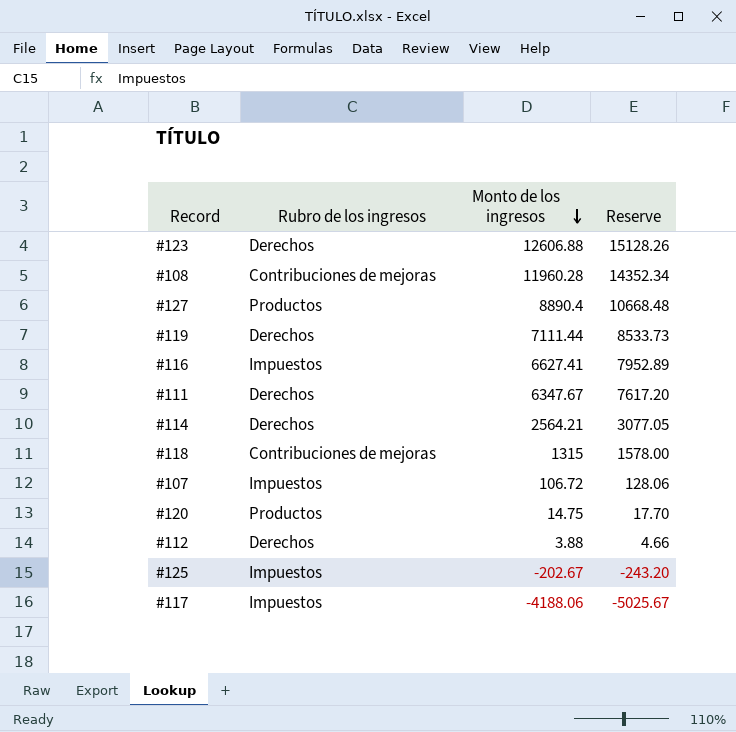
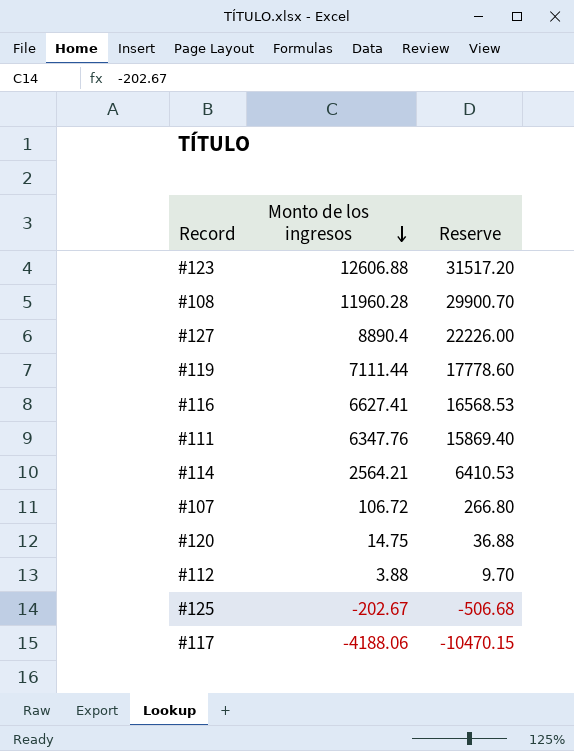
column Rubro de los ingresos | position: 2 -> none
column Reserve | formula: [Monto de los ingresos] * 1.2 -> [Monto de los ingresos] * 2.5
row #118: Contribuciones de mejoras | 1315 | 1578.00 -> none
#111 | Monto de los ingresos: 6347.67 -> 6347.76

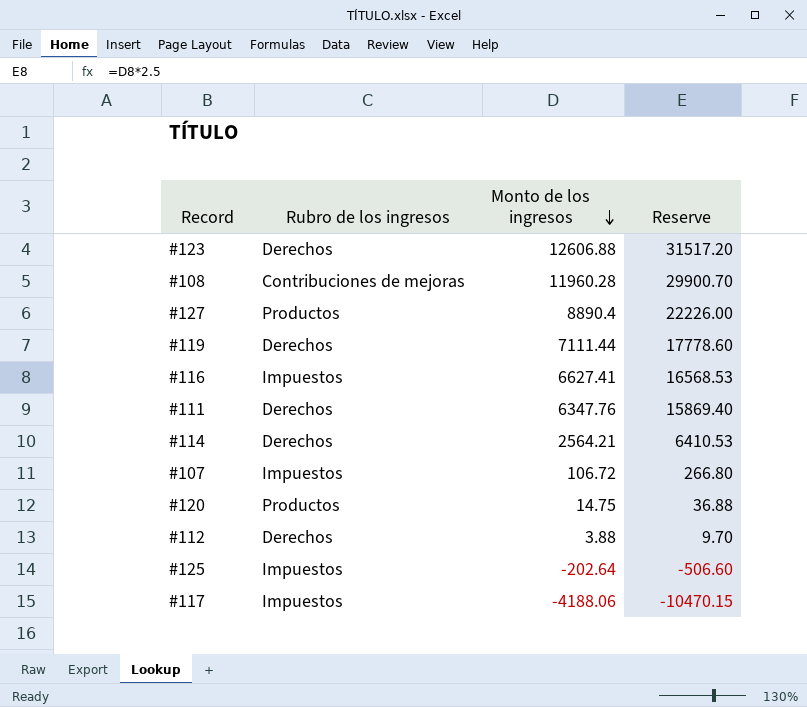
column Rubro de los ingresos | position: none -> 2
#125 | Monto de los ingresos: -202.67 -> -202.64
#125 | Reserve: -506.68 -> -506.60

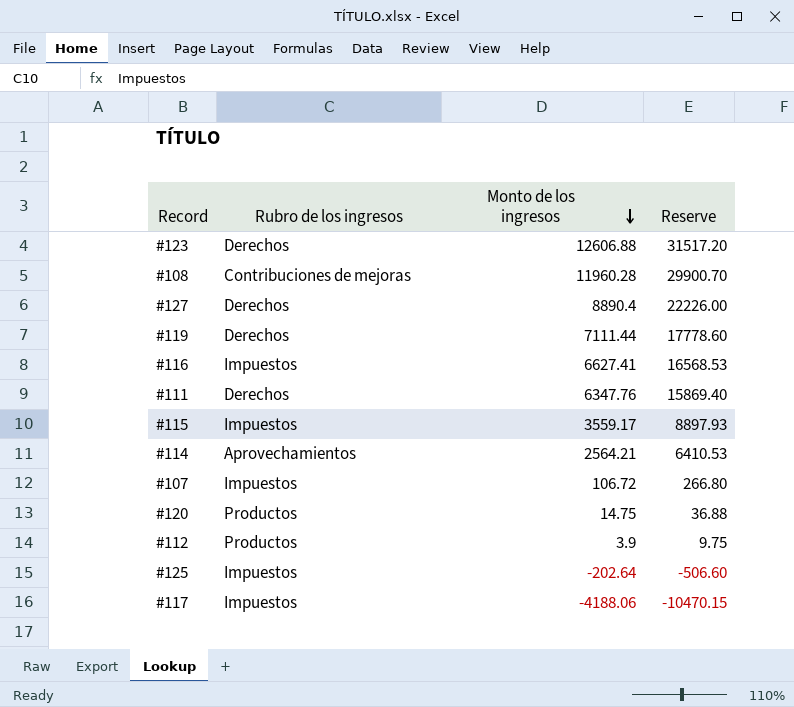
#127 | Rubro de los ingresos: Productos -> Derechos
row #115: none -> Impuestos | 3559.17 | 8897.93
#114 | Rubro de los ingresos: Derechos -> Aprovechamientos
#112 | Rubro de los ingresos: Derechos -> Productos
#112 | Monto de los ingresos: 3.88 -> 3.9
#112 | Reserve: 9.70 -> 9.75

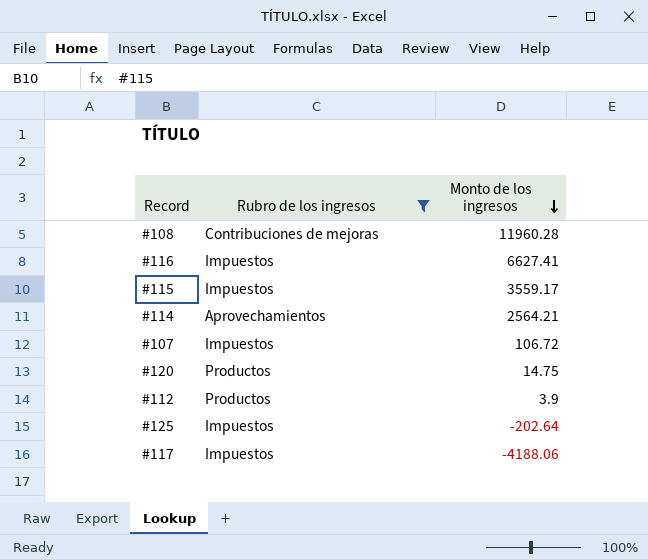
filter: none -> Rubro de los ingresos != Derechos
column Reserve | formula: [Monto de los ingresos] * 2.5 -> none

